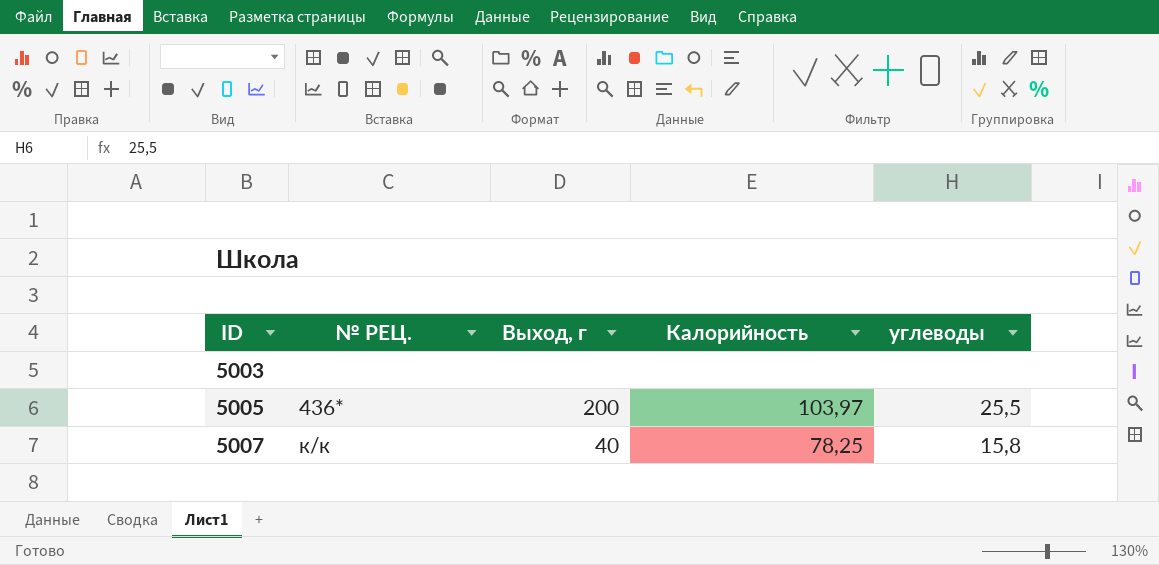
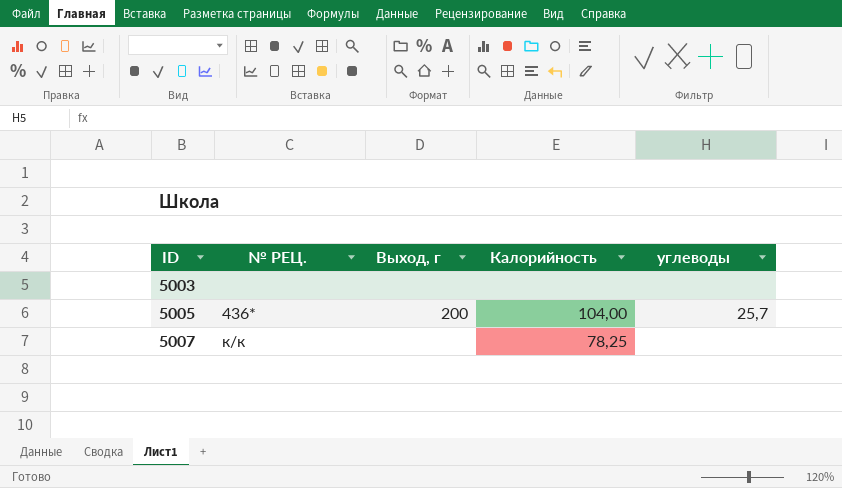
5005 | Калорийность: 103,97 -> 104,00
5005 | углеводы: 25,5 -> 25,7
5007 | Выход, г: 40 -> none
5007 | углеводы: 15,8 -> none

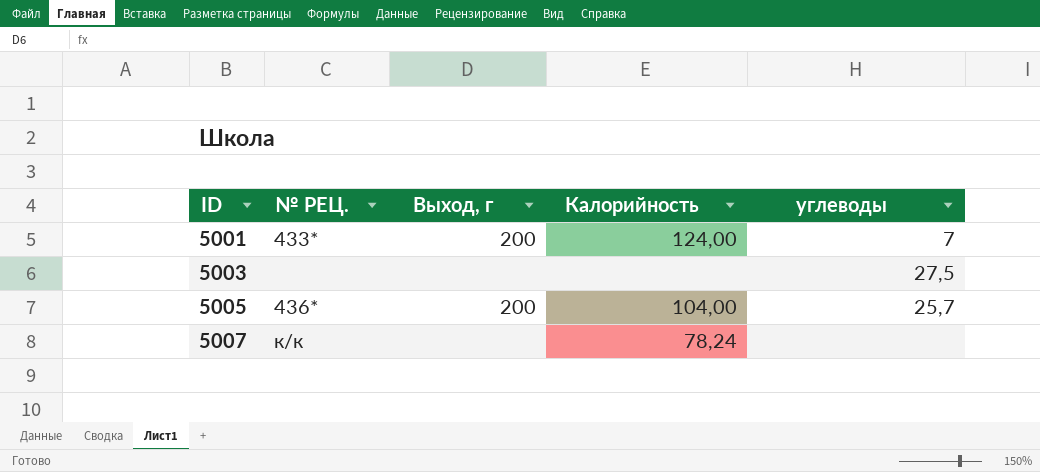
row 5001: none -> 433* | 200 | 124,00 | 7
5003 | углеводы: none -> 27,5
5007 | Калорийность: 78,25 -> 78,24

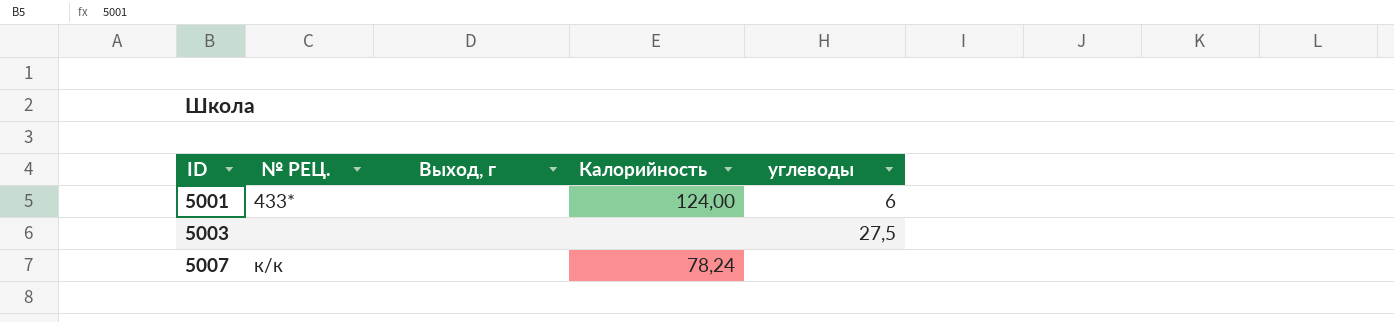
row 5005: 436* | 200 | 104,00 | 25,7 -> none
5001 | Выход, г: 200 -> none
5001 | углеводы: 7 -> 6

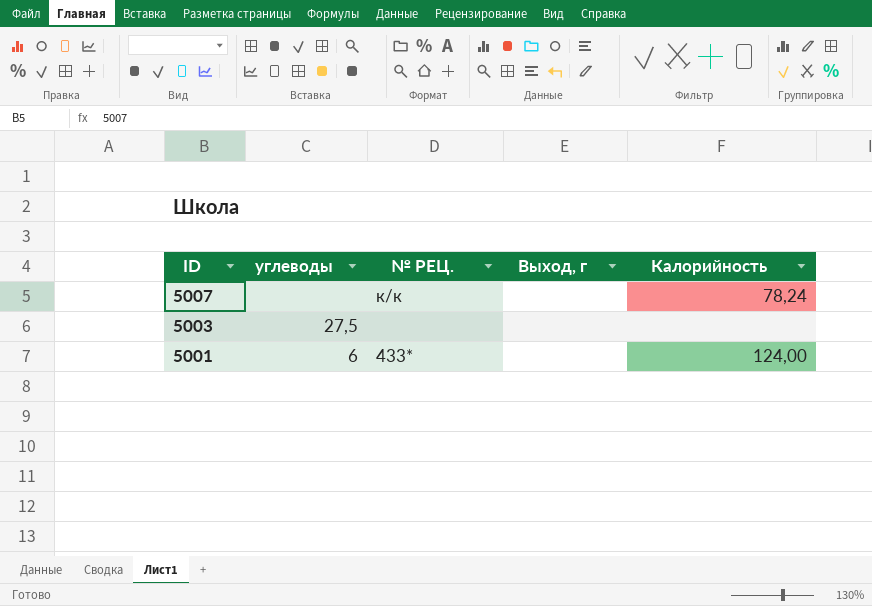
row order: ID ascending -> ID descending
column углеводы | position: 5 -> 2

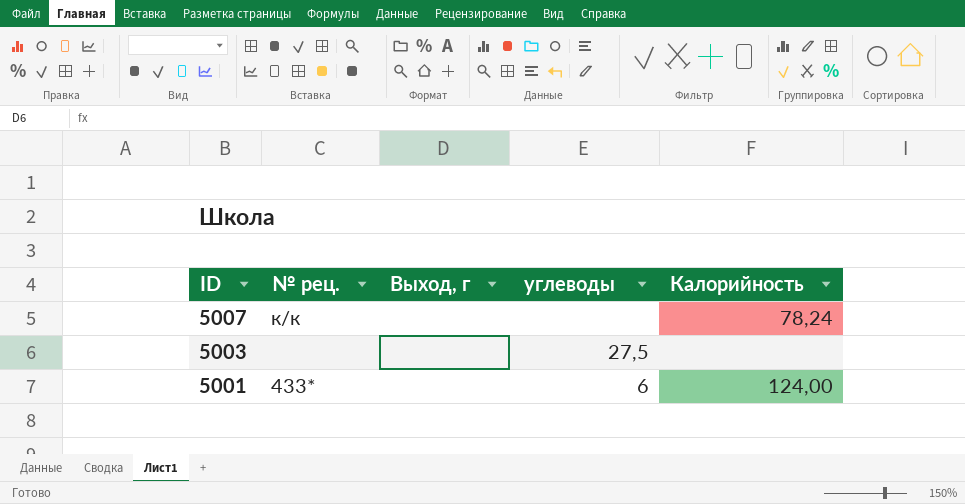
column name: № РЕЦ. -> № рец.
column углеводы | position: 2 -> 4

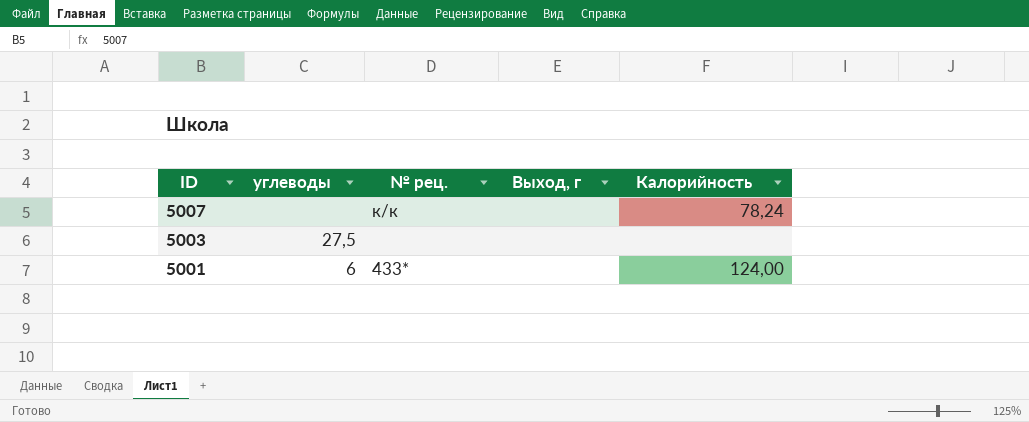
column углеводы | position: 4 -> 2

